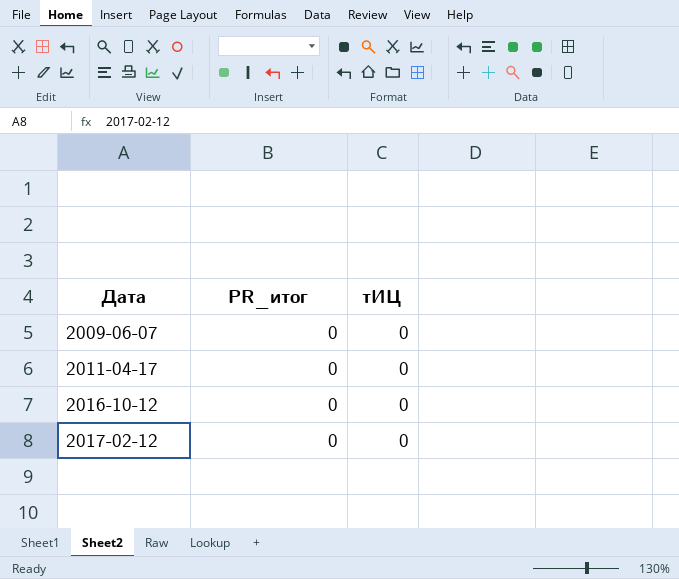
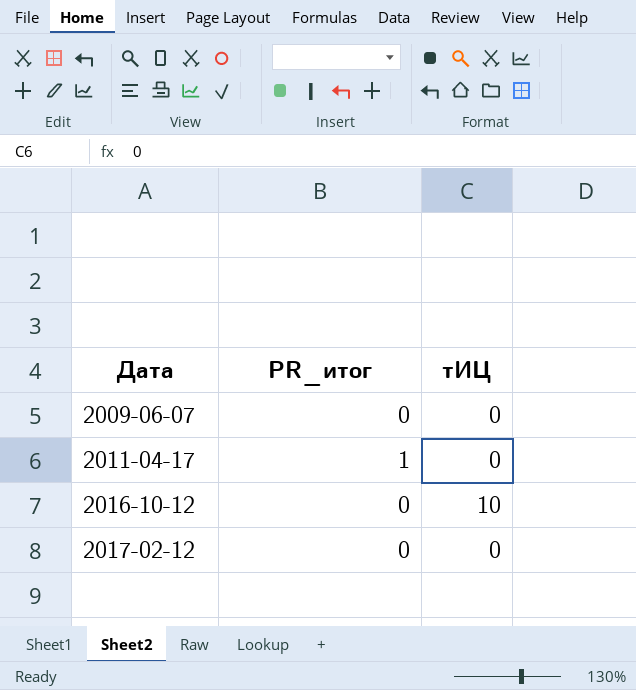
2011-04-17 | PR_итог: 0 -> 1
2016-10-12 | тИЦ: 0 -> 10

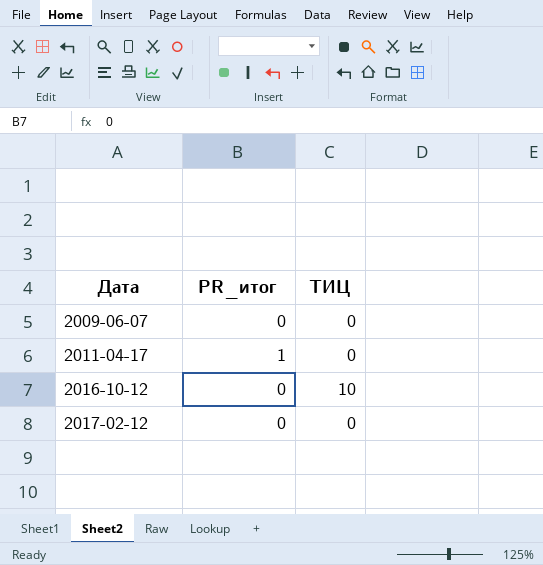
column name: тИЦ -> ТИЦ

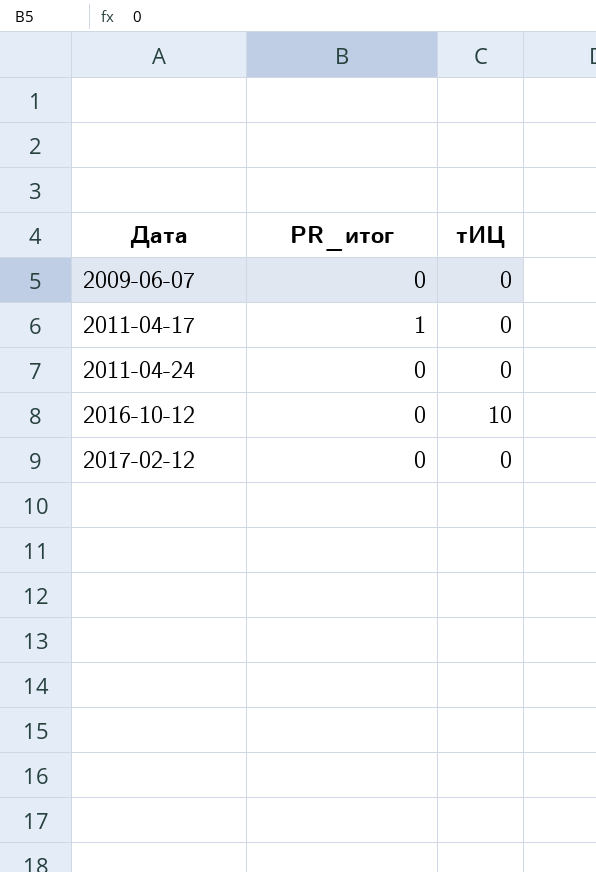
column name: ТИЦ -> тИЦ
row 2011-04-24: none -> 0 | 0

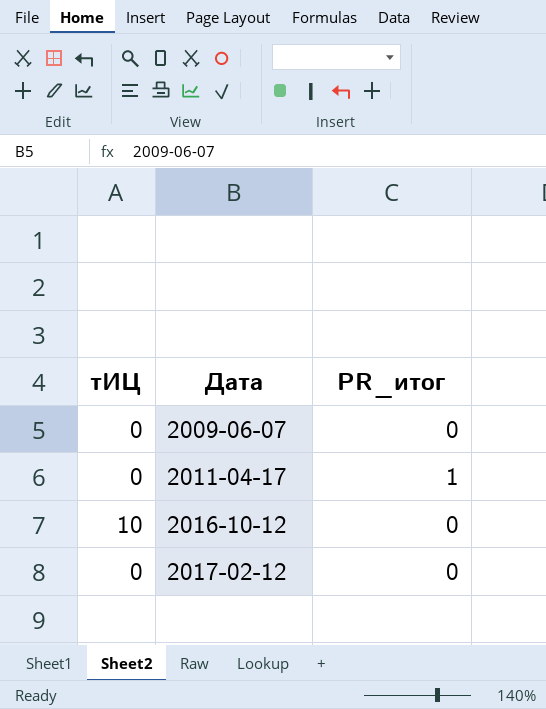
column тИЦ | position: 3 -> 1
row 2011-04-24: 0 | 0 -> none

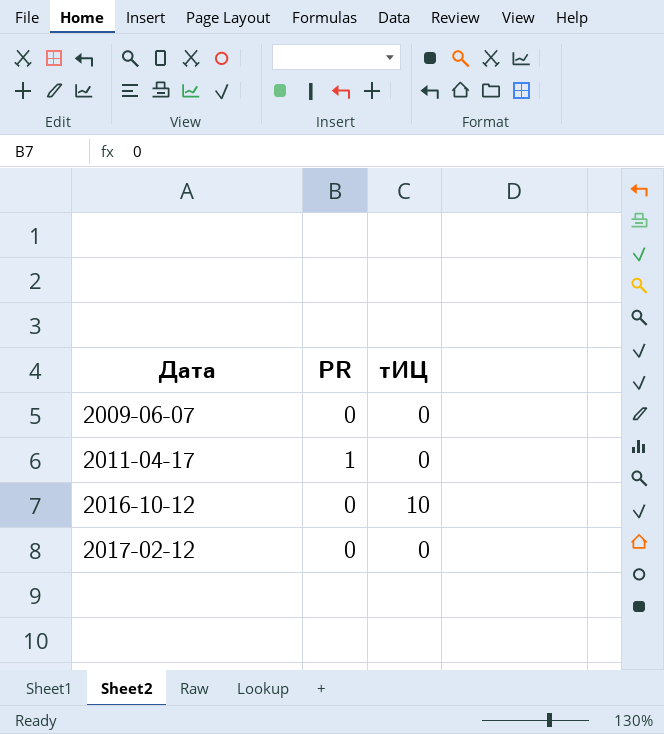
column name: PR_итог -> PR
column тИЦ | position: 1 -> 3

